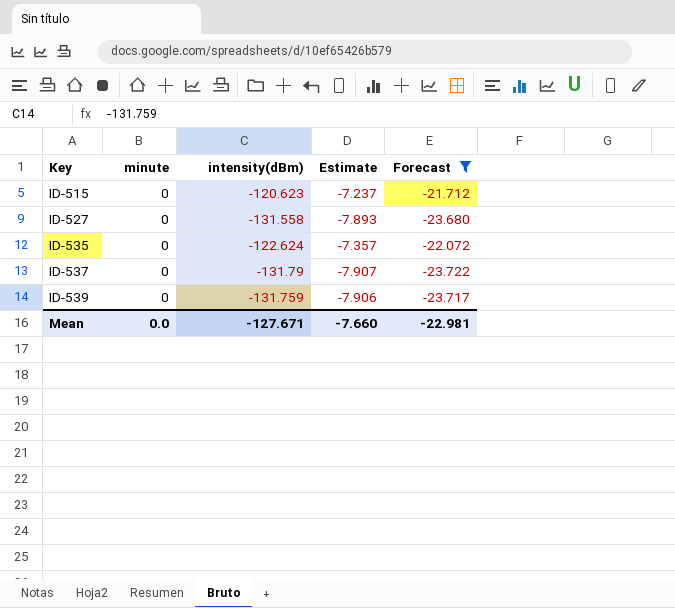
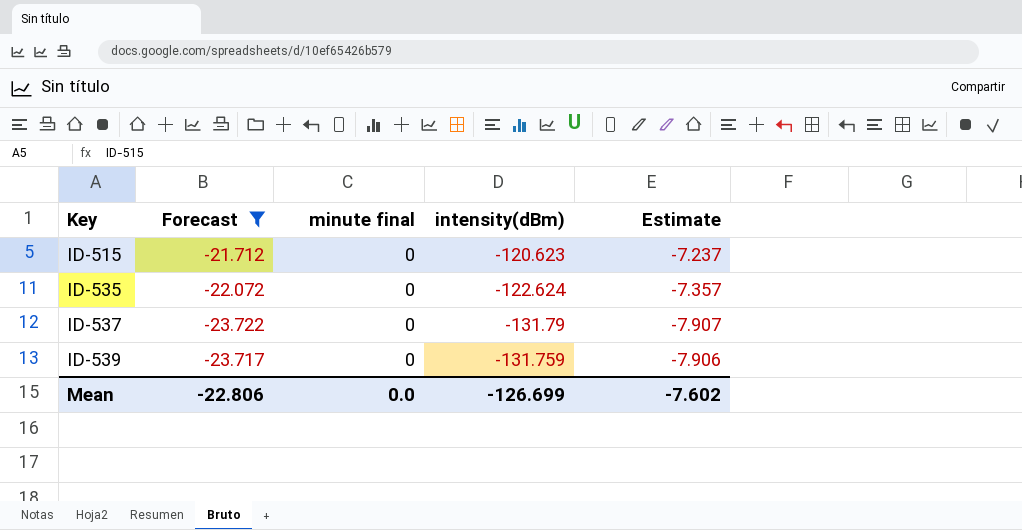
column Forecast | position: 5 -> 2
column name: minute -> minute final
row ID-527: 0 | -131.558 | -7.893 | -23.680 -> none
Mean | Forecast: -22.981 -> -22.806
Mean | intensity(dBm): -127.671 -> -126.699
Mean | Estimate: -7.660 -> -7.602

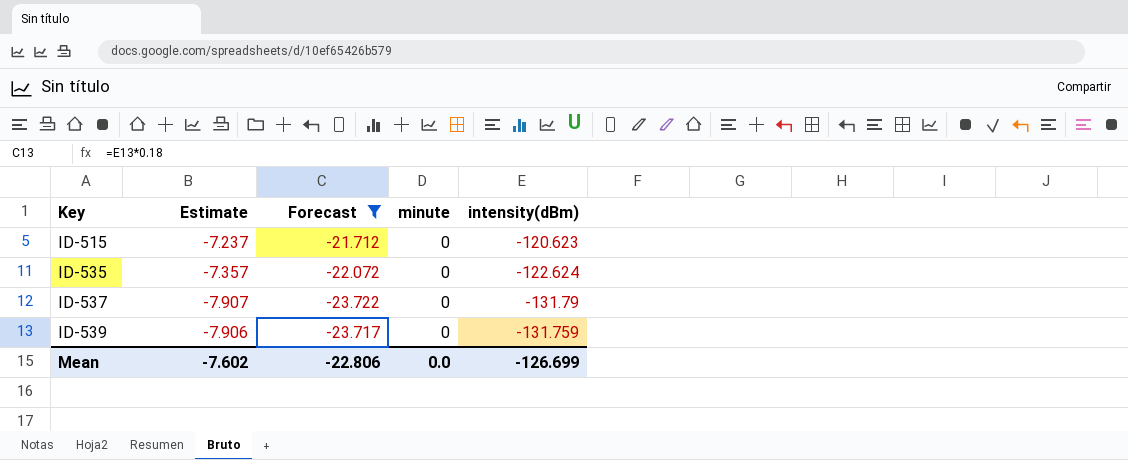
column Estimate | position: 5 -> 2
column name: minute final -> minute

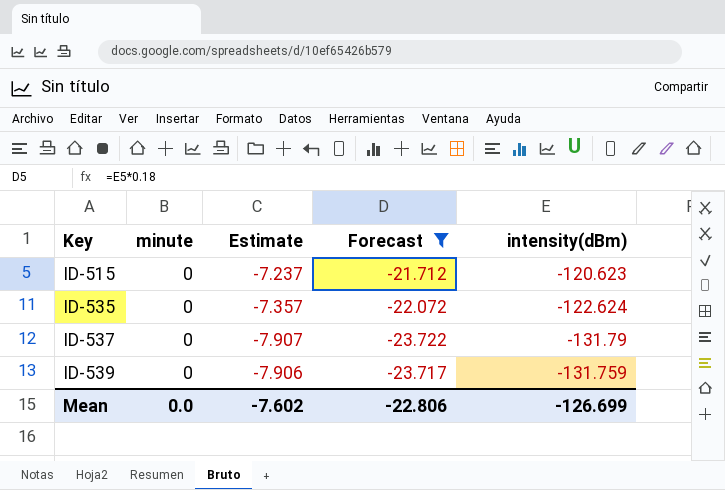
column minute | position: 4 -> 2

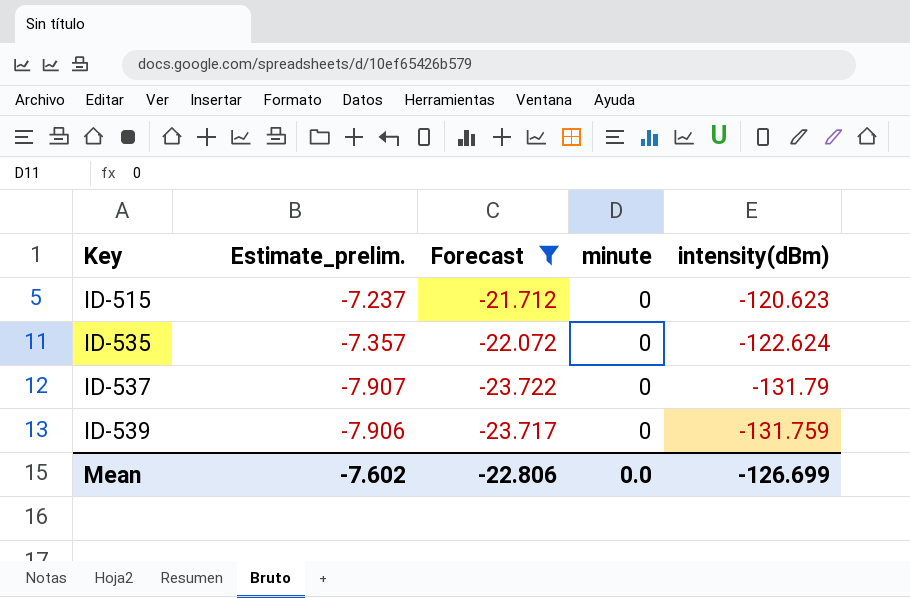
column name: Estimate -> Estimate_prelim.
column minute | position: 2 -> 4

